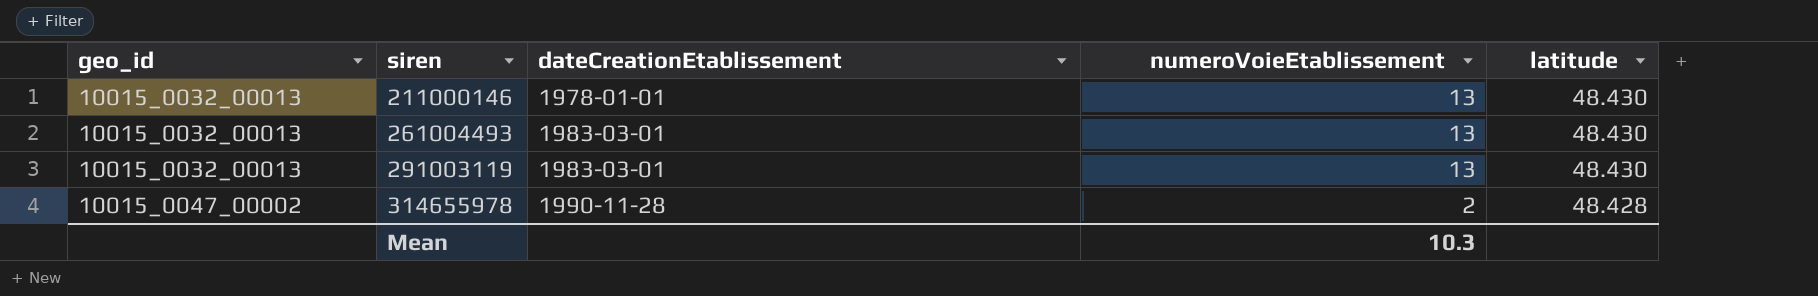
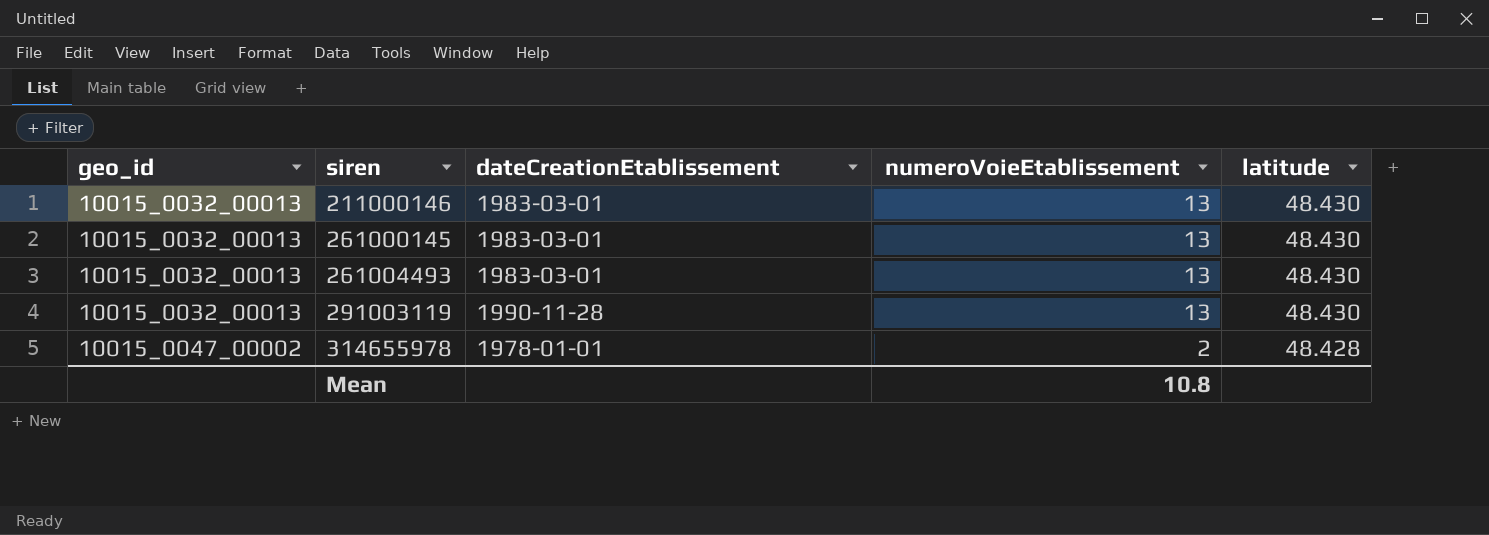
211000146 | dateCreationEtablissement: 1978-01-01 -> 1983-03-01
row 261000145: none -> 10015_0032_00013 | 1983-03-01 | 13 | 48.430
291003119 | dateCreationEtablissement: 1983-03-01 -> 1990-11-28
314655978 | dateCreationEtablissement: 1990-11-28 -> 1978-01-01
Mean | numeroVoieEtablissement: 10.3 -> 10.8

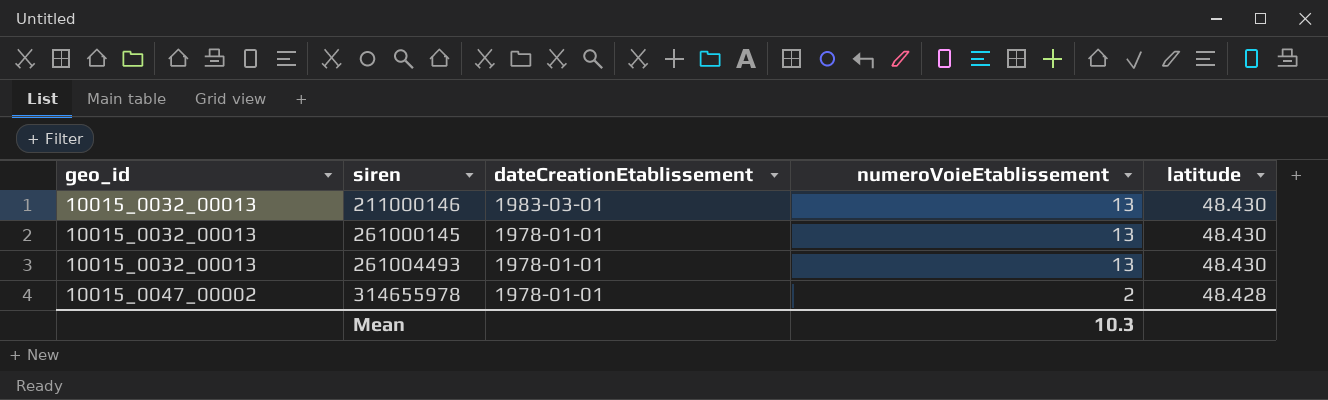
row 291003119: 10015_0032_00013 | 1990-11-28 | 13 | 48.430 -> none
261000145 | dateCreationEtablissement: 1983-03-01 -> 1978-01-01
261004493 | dateCreationEtablissement: 1983-03-01 -> 1978-01-01
Mean | numeroVoieEtablissement: 10.8 -> 10.3

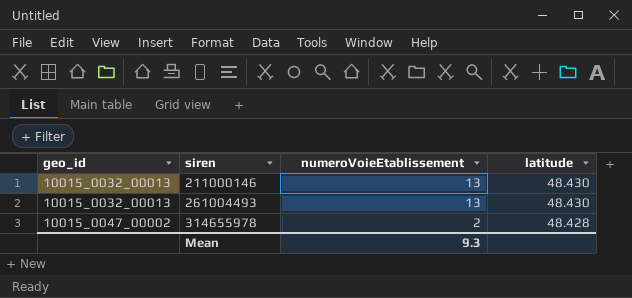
column dateCreationEtablissement | position: 3 -> none
row 261000145: 10015_0032_00013 | 1978-01-01 | 13 | 48.430 -> none
Mean | numeroVoieEtablissement: 10.3 -> 9.3

